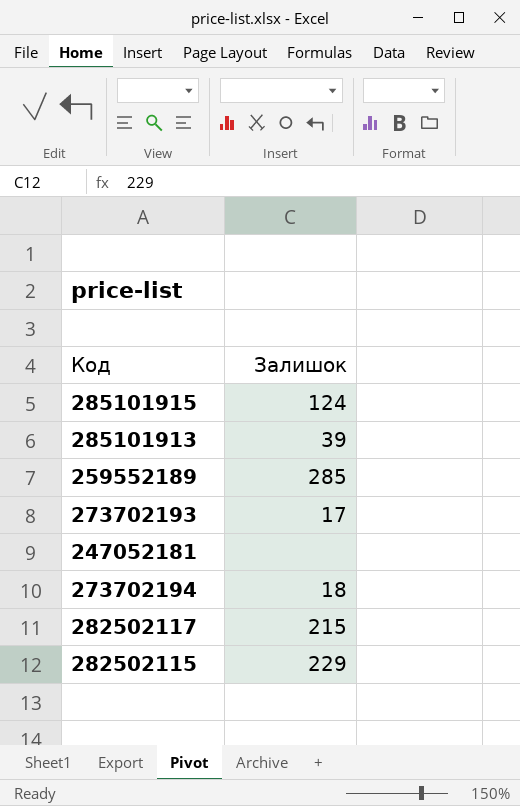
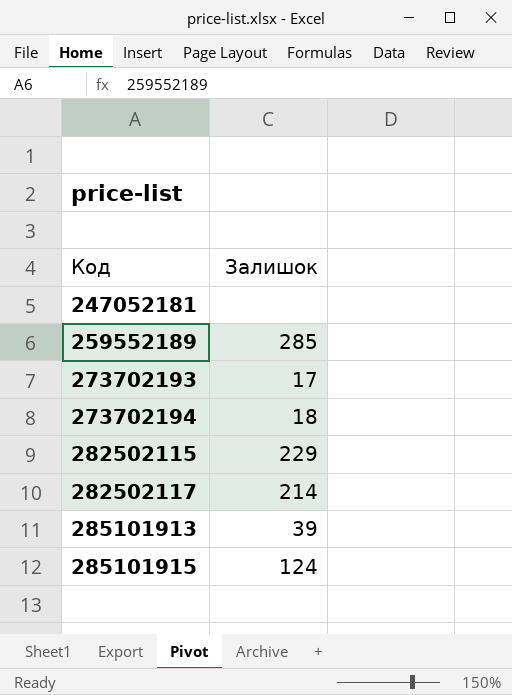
row order: none -> Код ascending
282502117 | Залишок: 215 -> 214

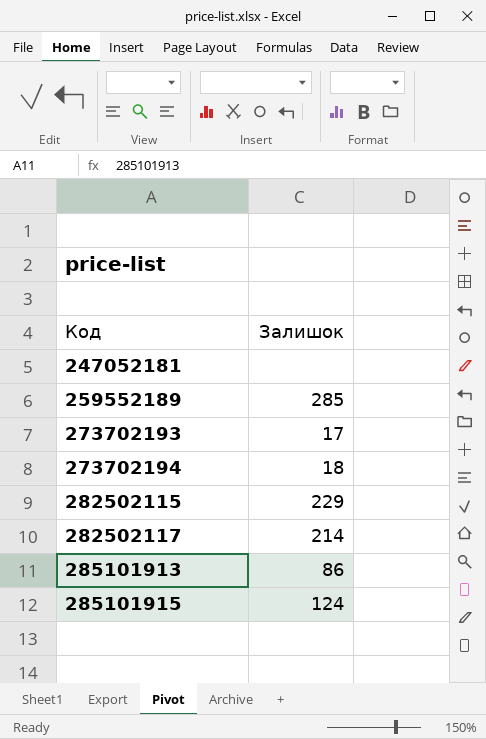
285101913 | Залишок: 39 -> 86

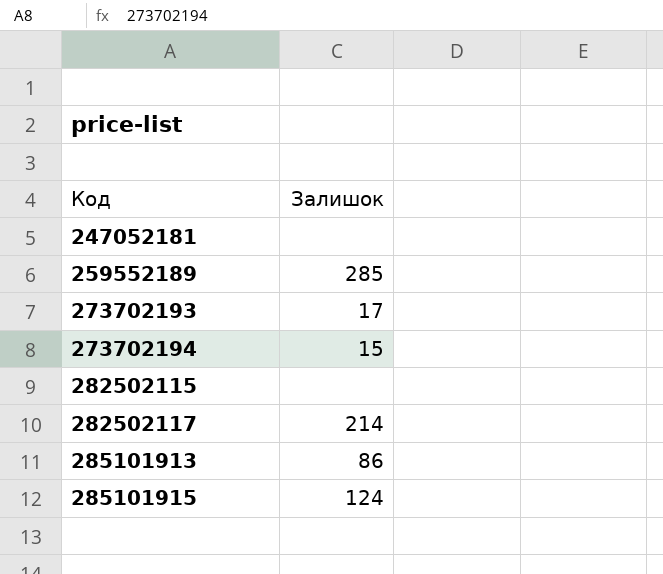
273702194 | Залишок: 18 -> 15
282502115 | Залишок: 229 -> none

